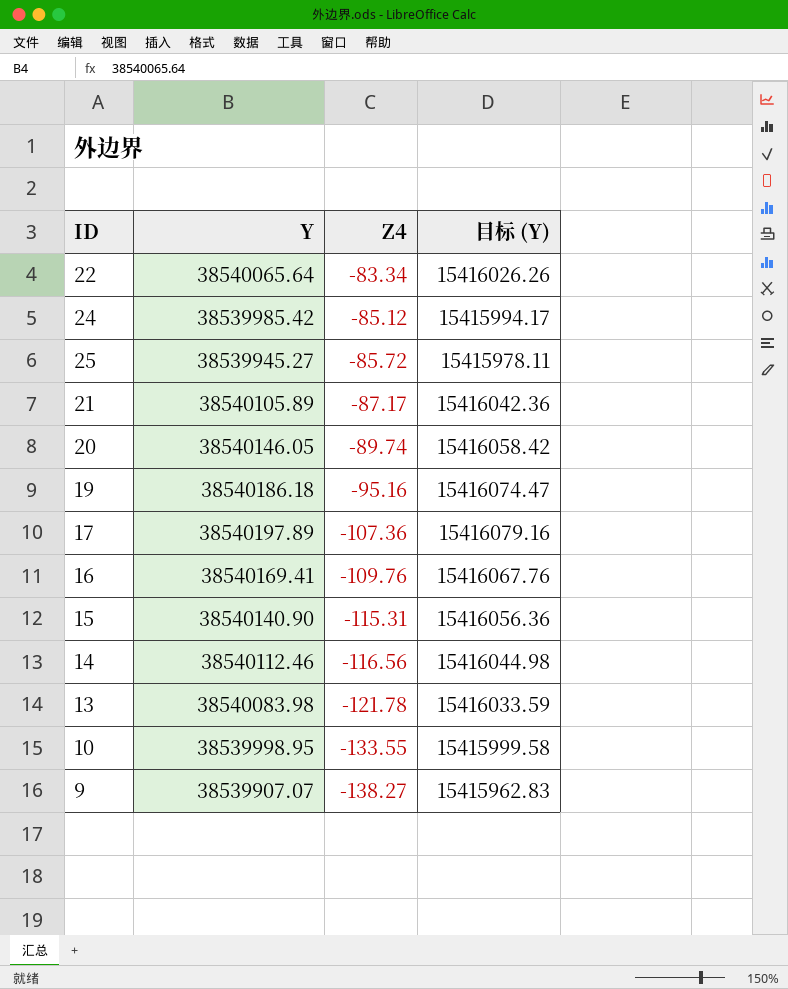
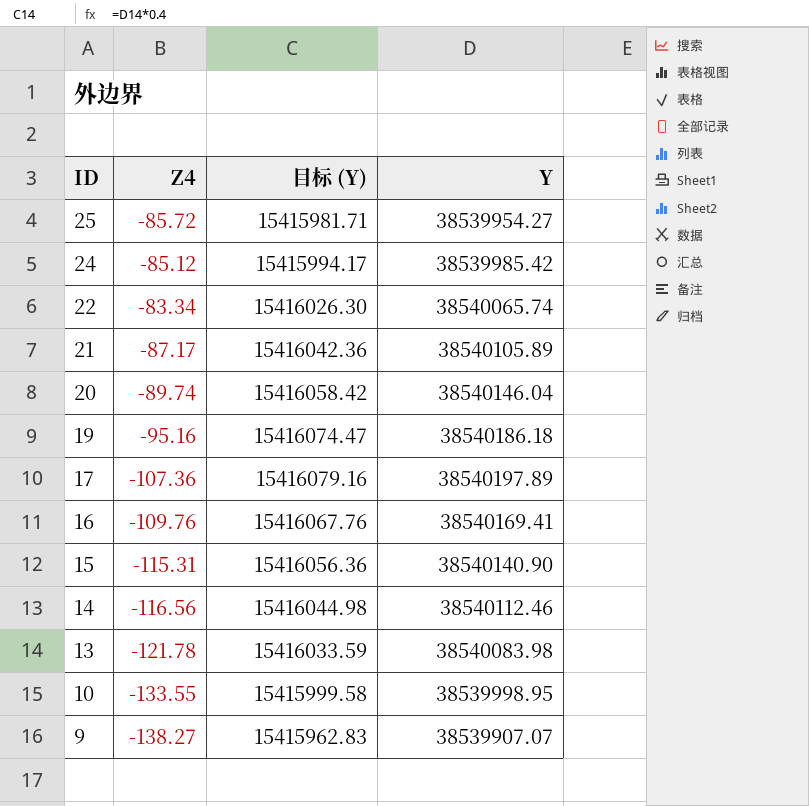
row order: Z4 descending -> ID descending
column Y | position: 2 -> 4
25 | 目标 (Y): 15415978.11 -> 15415981.71
25 | Y: 38539945.27 -> 38539954.27
22 | 目标 (Y): 15416026.26 -> 15416026.30
22 | Y: 38540065.64 -> 38540065.74
20 | Y: 38540146.05 -> 38540146.04

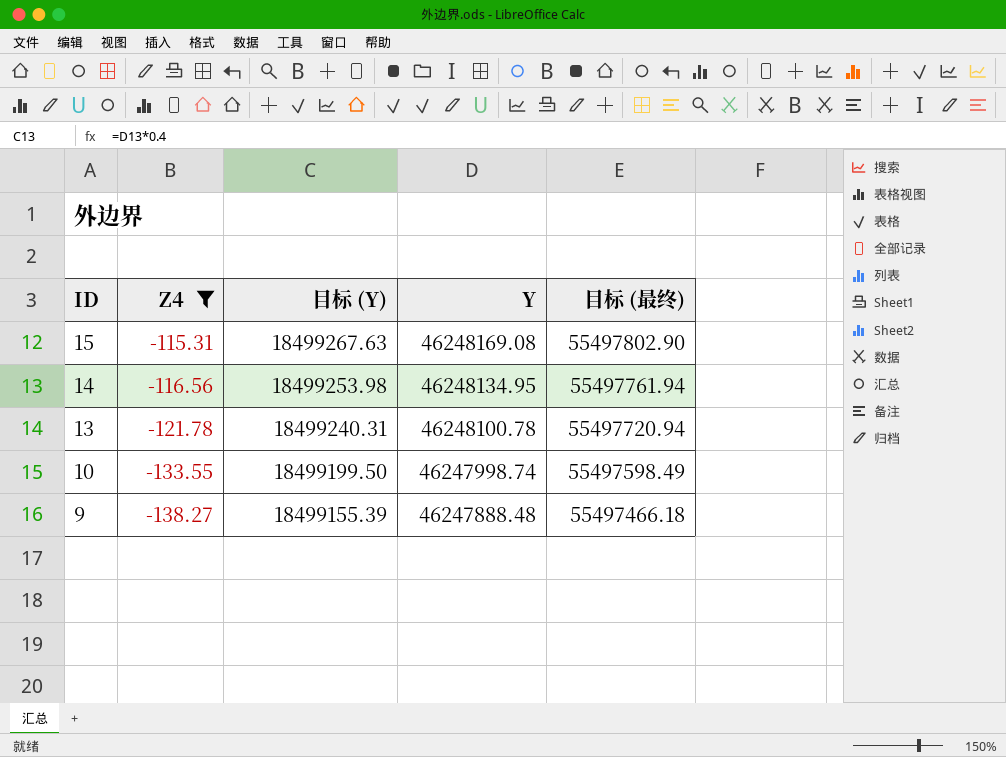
filter: none -> Z4 <= -115.31
column 目标 (最终) | formula: none -> [Y] * 1.2
15 | 目标 (Y): 15416056.36 -> 18499267.63
15 | Y: 38540140.90 -> 46248169.08
14 | 目标 (Y): 15416044.98 -> 18499253.98
14 | Y: 38540112.46 -> 46248134.95
13 | 目标 (Y): 15416033.59 -> 18499240.31
13 | Y: 38540083.98 -> 46248100.78
10 | 目标 (Y): 15415999.58 -> 18499199.50
10 | Y: 38539998.95 -> 46247998.74
9 | 目标 (Y): 15415962.83 -> 18499155.39
9 | Y: 38539907.07 -> 46247888.48

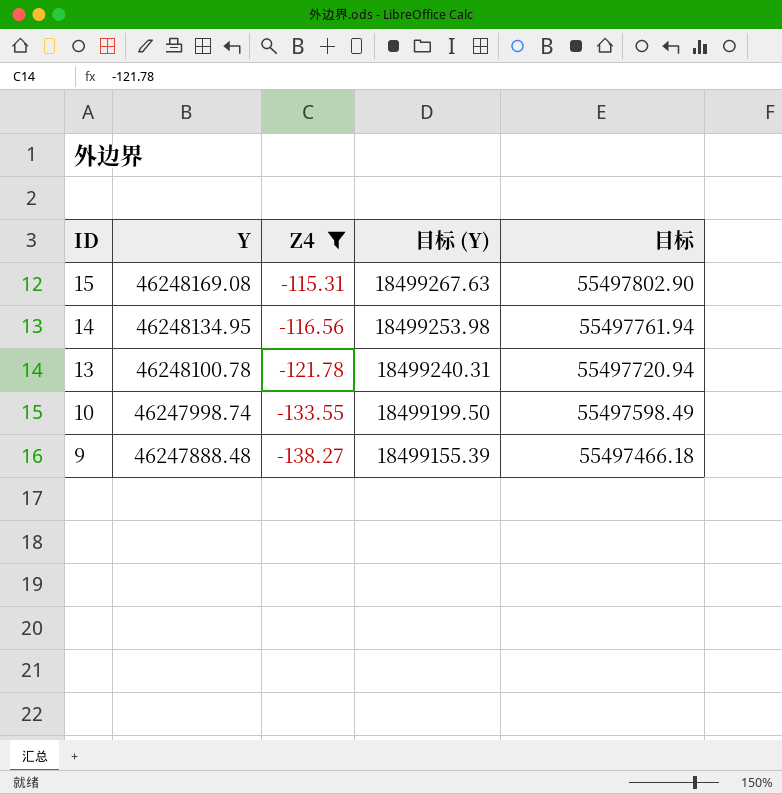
column Y | position: 4 -> 2
column name: 目标 (最终) -> 目标

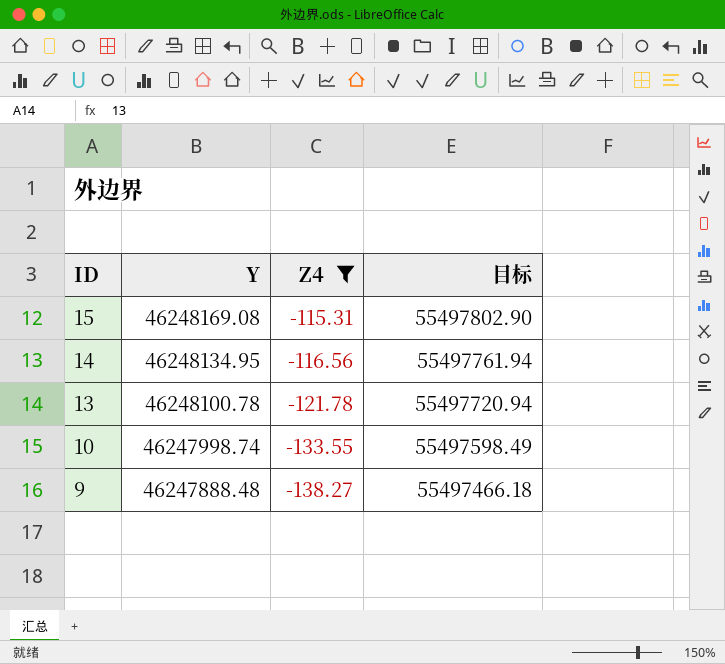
column 目标 (Y) | formula: [Y] * 0.4 -> none

